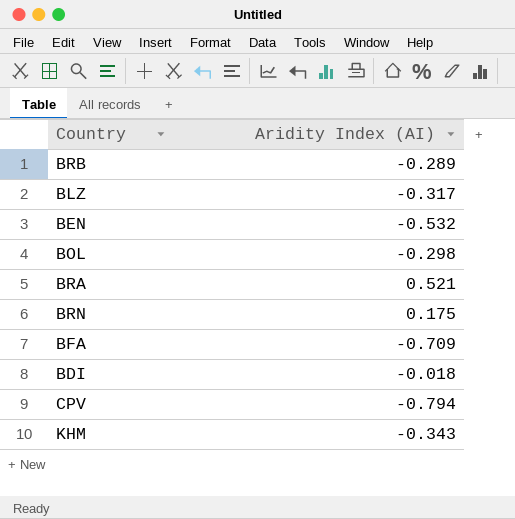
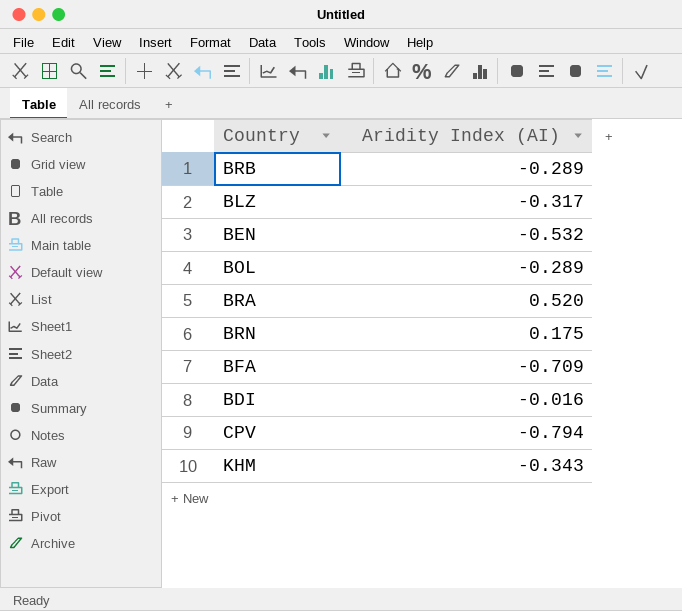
BOL | Aridity Index (AI): -0.298 -> -0.289
BRA | Aridity Index (AI): 0.521 -> 0.520
BDI | Aridity Index (AI): -0.018 -> -0.016

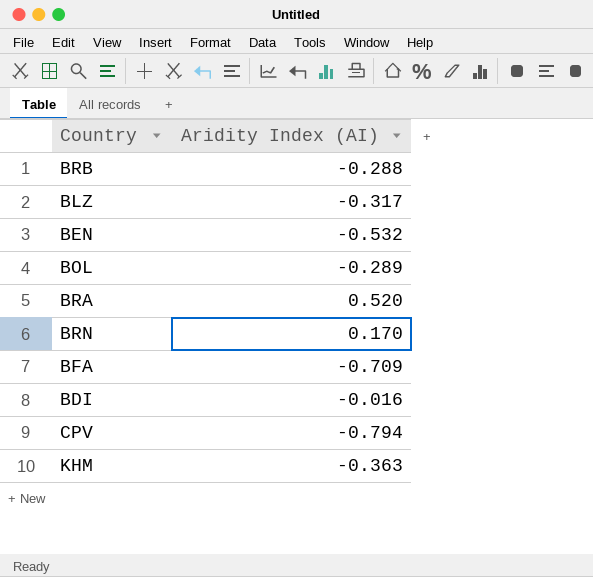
BRB | Aridity Index (AI): -0.289 -> -0.288
BRN | Aridity Index (AI): 0.175 -> 0.170
KHM | Aridity Index (AI): -0.343 -> -0.363

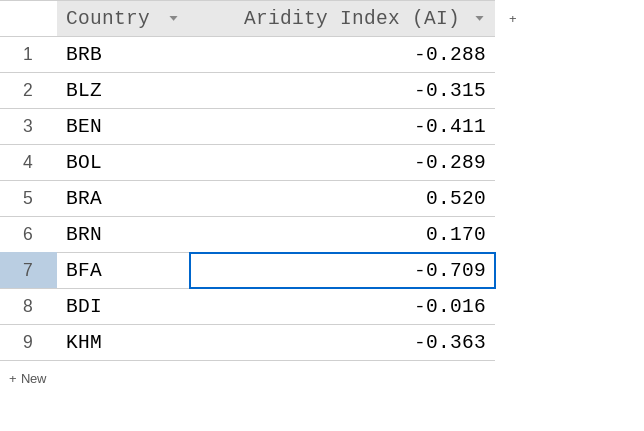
row CPV: -0.794 -> none
BLZ | Aridity Index (AI): -0.317 -> -0.315
BEN | Aridity Index (AI): -0.532 -> -0.411

